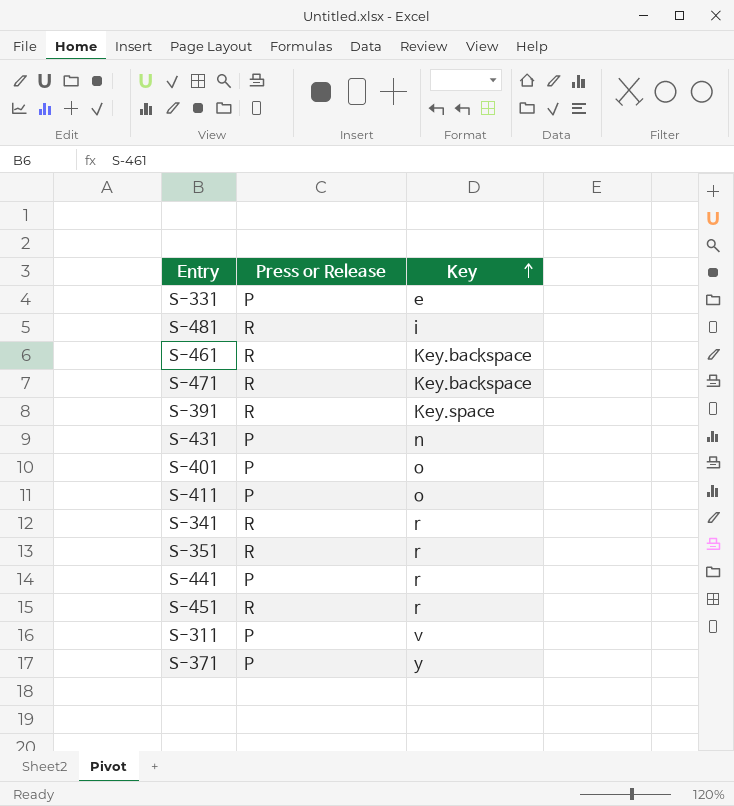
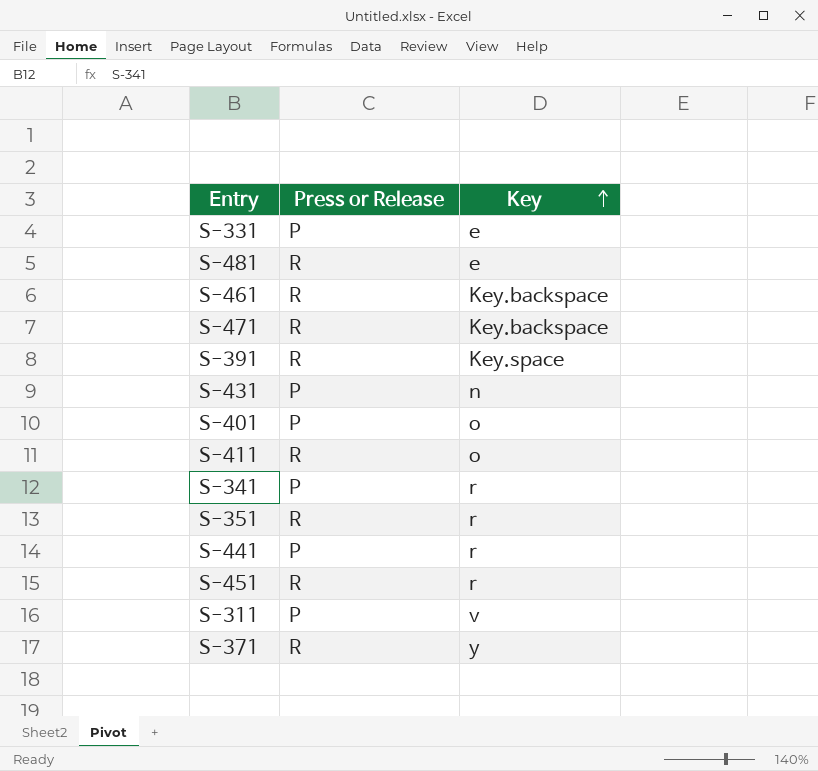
S-481 | Key: i -> e
S-411 | Press or Release: P -> R
S-341 | Press or Release: R -> P
S-371 | Press or Release: P -> R

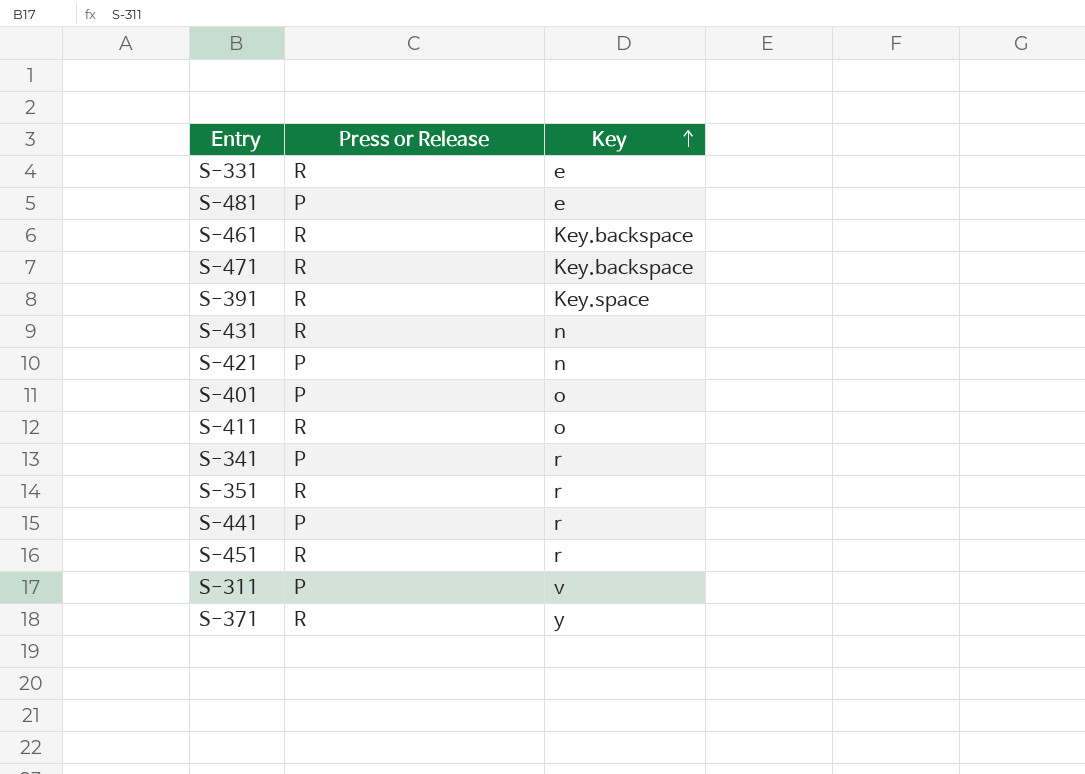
S-331 | Press or Release: P -> R
S-481 | Press or Release: R -> P
S-431 | Press or Release: P -> R
row S-421: none -> P | n

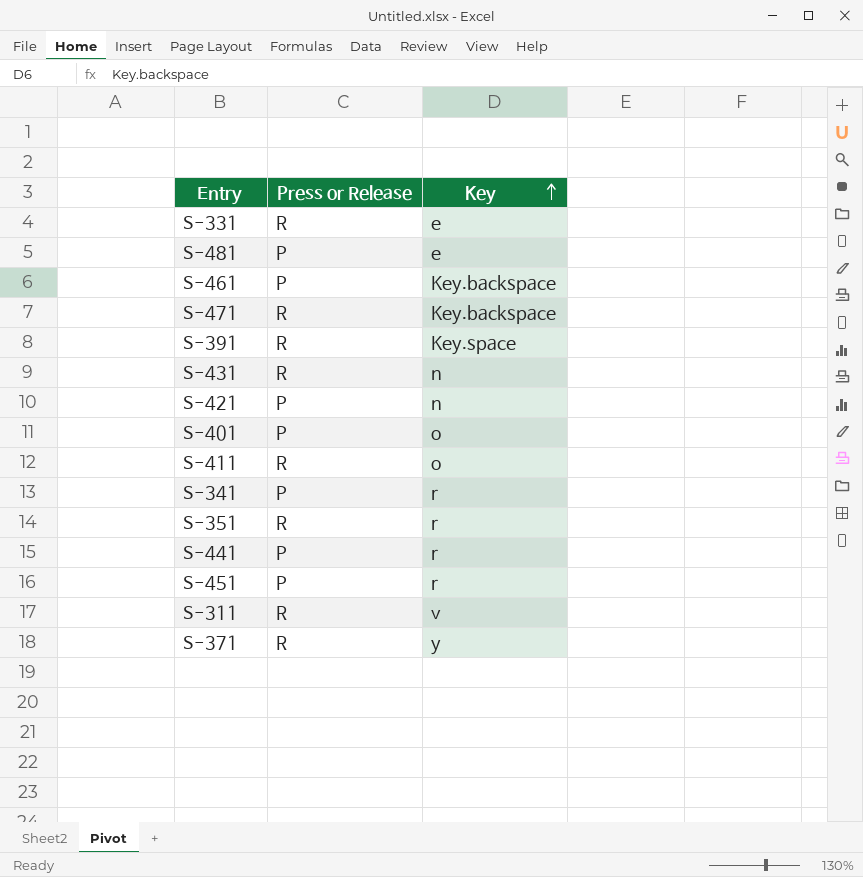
S-461 | Press or Release: R -> P
S-451 | Press or Release: R -> P
S-311 | Press or Release: P -> R

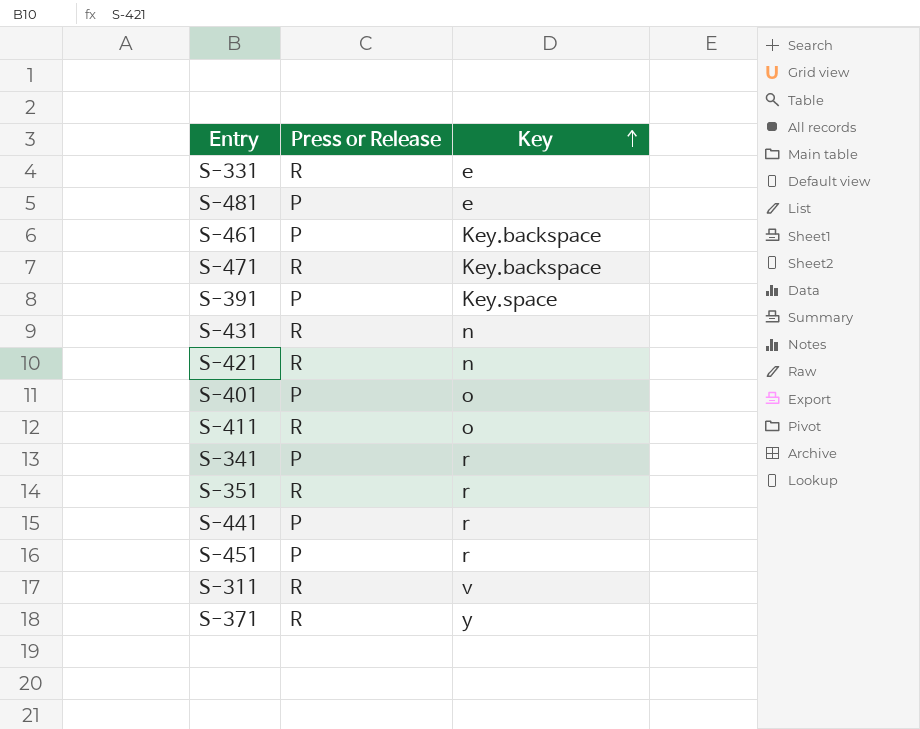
S-391 | Press or Release: R -> P
S-421 | Press or Release: P -> R

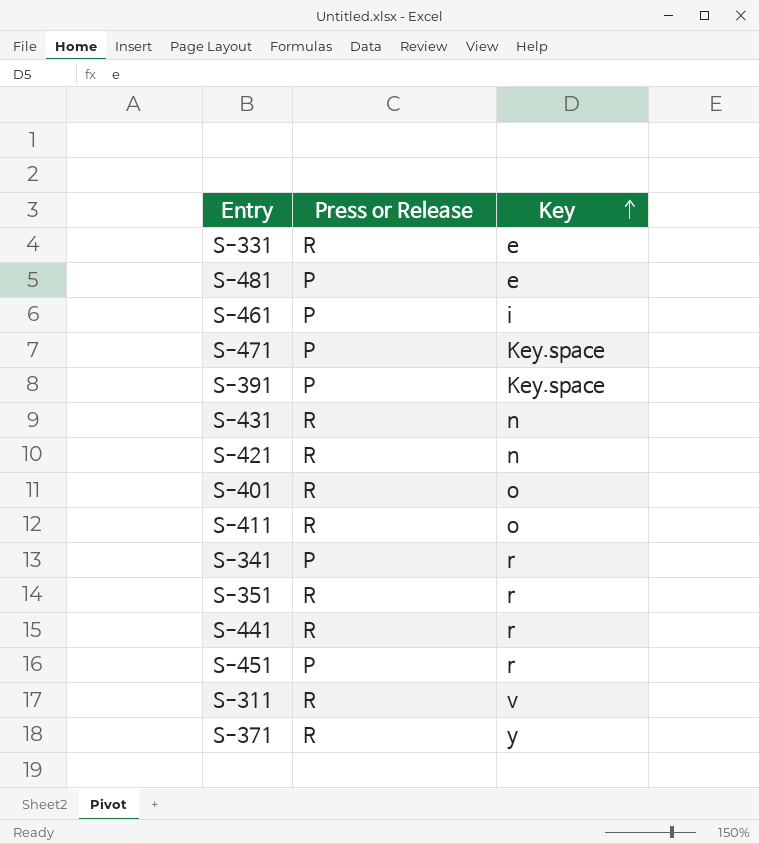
S-461 | Key: Key.backspace -> i
S-471 | Press or Release: R -> P
S-471 | Key: Key.backspace -> Key.space
S-401 | Press or Release: P -> R
S-441 | Press or Release: P -> R

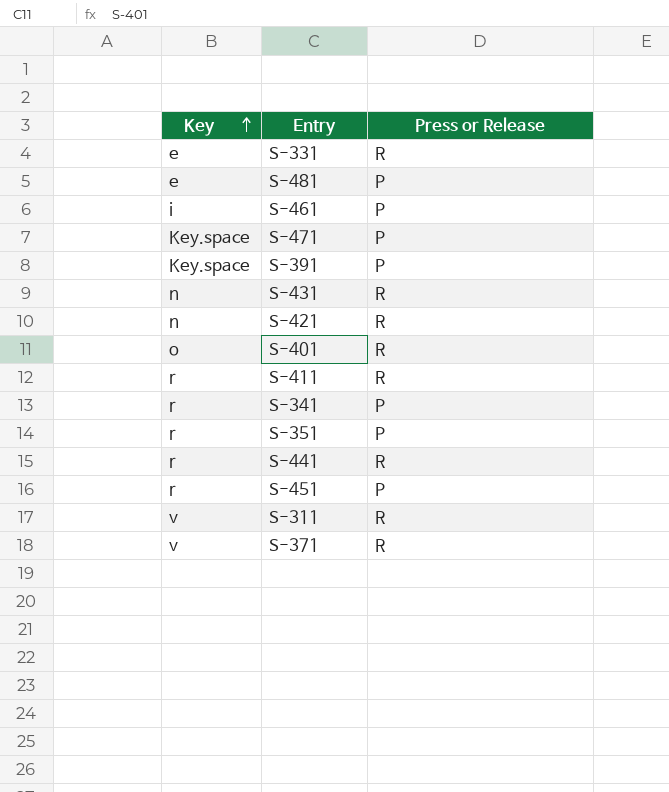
column Key | position: 3 -> 1
S-411 | Key: o -> r
S-351 | Press or Release: R -> P
S-371 | Key: y -> v

